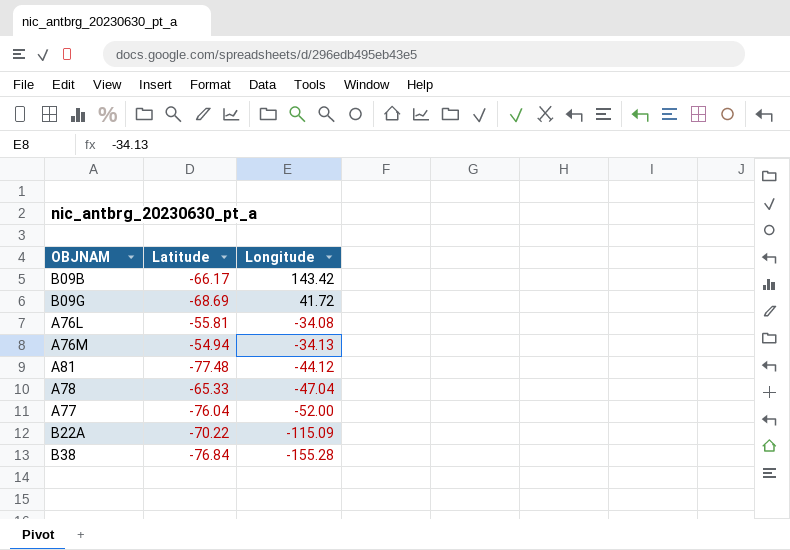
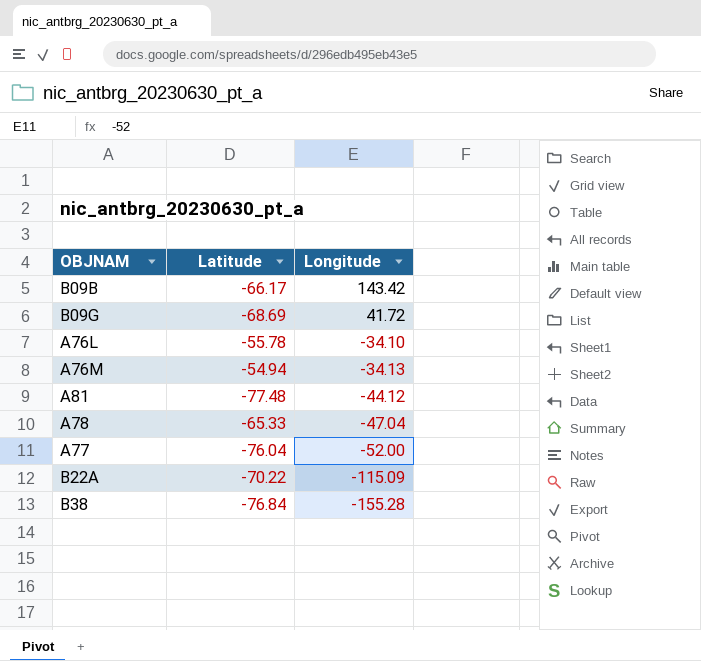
A76L | Latitude: -55.81 -> -55.78
A76L | Longitude: -34.08 -> -34.10

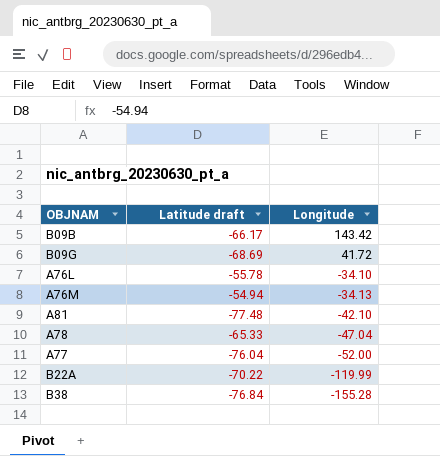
column name: Latitude -> Latitude draft
A81 | Longitude: -44.12 -> -42.10
B22A | Longitude: -115.09 -> -119.99

